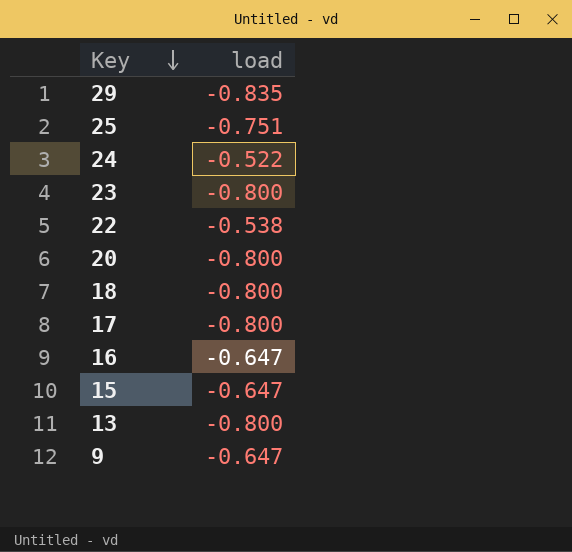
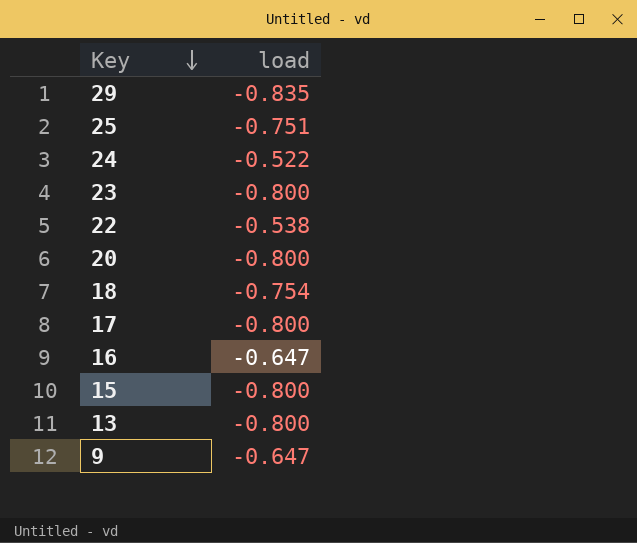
18 | load: -0.800 -> -0.754
15 | load: -0.647 -> -0.800

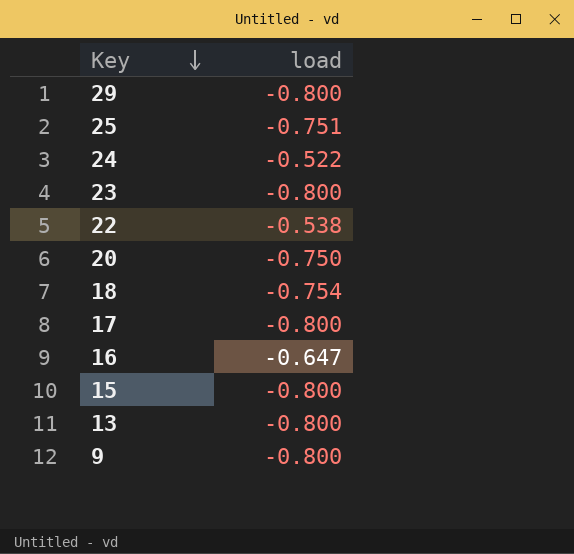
29 | load: -0.835 -> -0.800
20 | load: -0.800 -> -0.750
9 | load: -0.647 -> -0.800

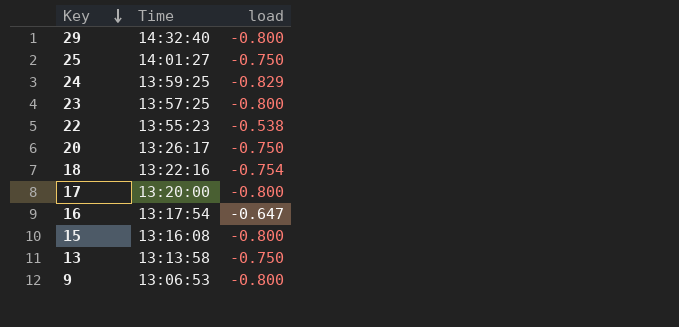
column Time | position: none -> 2
25 | load: -0.751 -> -0.750
24 | load: -0.522 -> -0.829
13 | load: -0.800 -> -0.750

